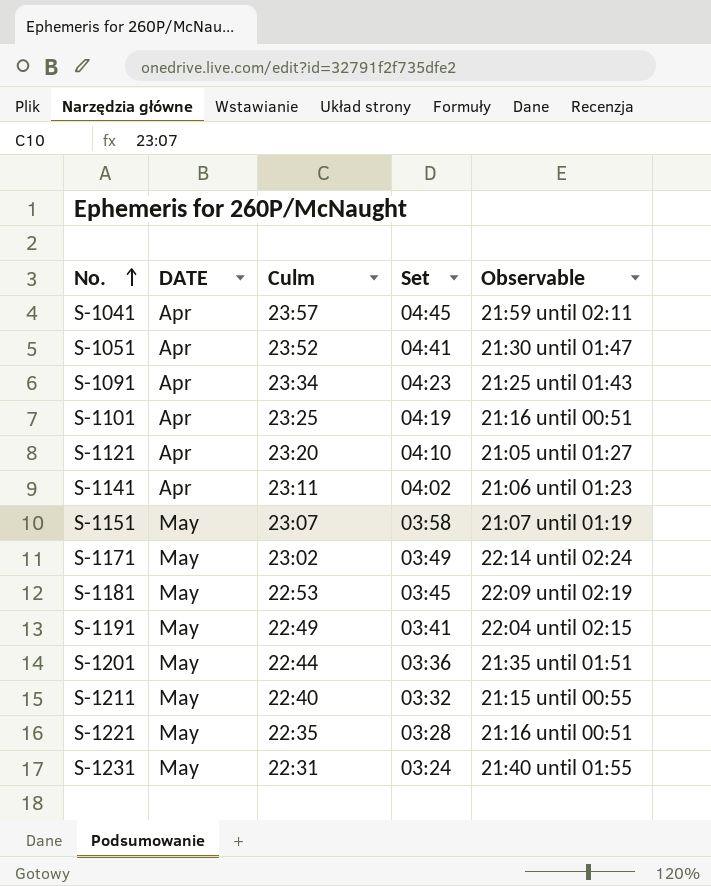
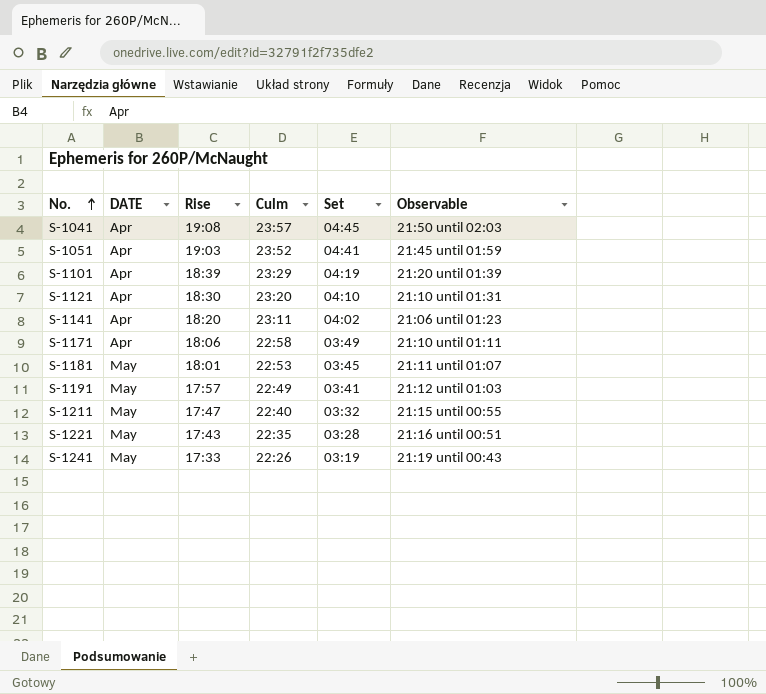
column Rise | position: none -> 3
row S-1091: Apr | 23:34 | 04:23 | 21:25 until 01:43 -> none
row S-1151: May | 23:07 | 03:58 | 21:07 until 01:19 -> none
row S-1201: May | 22:44 | 03:36 | 21:35 until 01:51 -> none
row S-1231: May | 22:31 | 03:24 | 21:40 until 01:55 -> none
S-1041 | Observable: 21:59 until 02:11 -> 21:50 until 02:03
S-1051 | Observable: 21:30 until 01:47 -> 21:45 until 01:59
S-1101 | Culm: 23:25 -> 23:29
S-1101 | Observable: 21:16 until 00:51 -> 21:20 until 01:39
S-1121 | Observable: 21:05 until 01:27 -> 21:10 until 01:31
S-1171 | DATE: May -> Apr
S-1171 | Culm: 23:02 -> 22:58
S-1171 | Observable: 22:14 until 02:24 -> 21:10 until 01:11
S-1181 | Observable: 22:09 until 02:19 -> 21:11 until 01:07
S-1191 | Observable: 22:04 until 02:15 -> 21:12 until 01:03
row S-1241: none -> May | 17:33 | 22:26 | 03:19 | 21:19 until 00:43

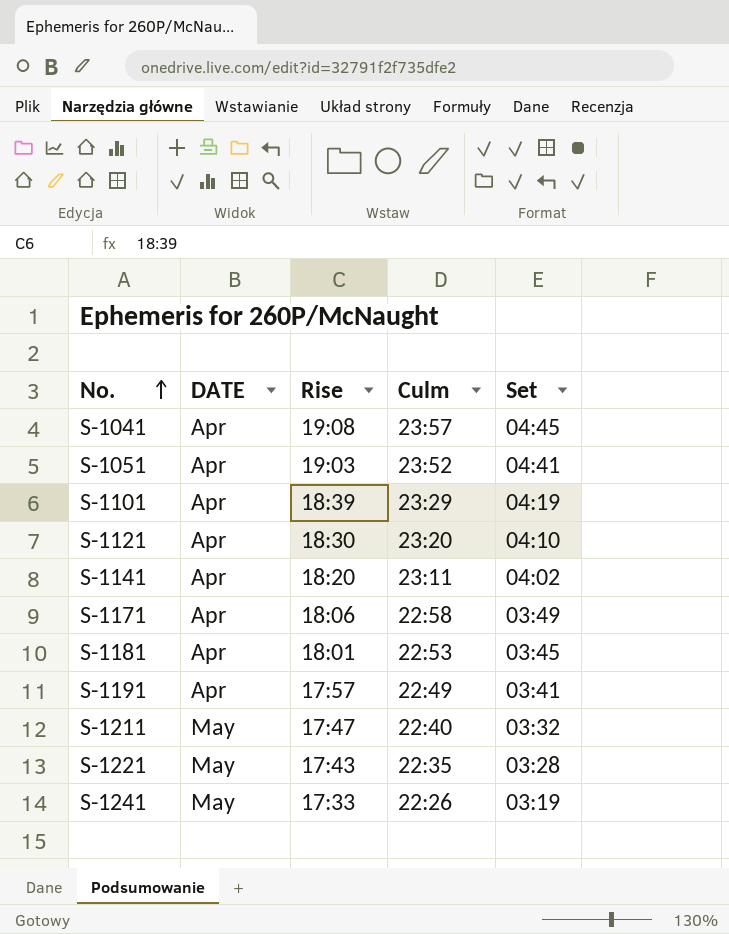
column Observable | position: 6 -> none
S-1181 | DATE: May -> Apr
S-1191 | DATE: May -> Apr

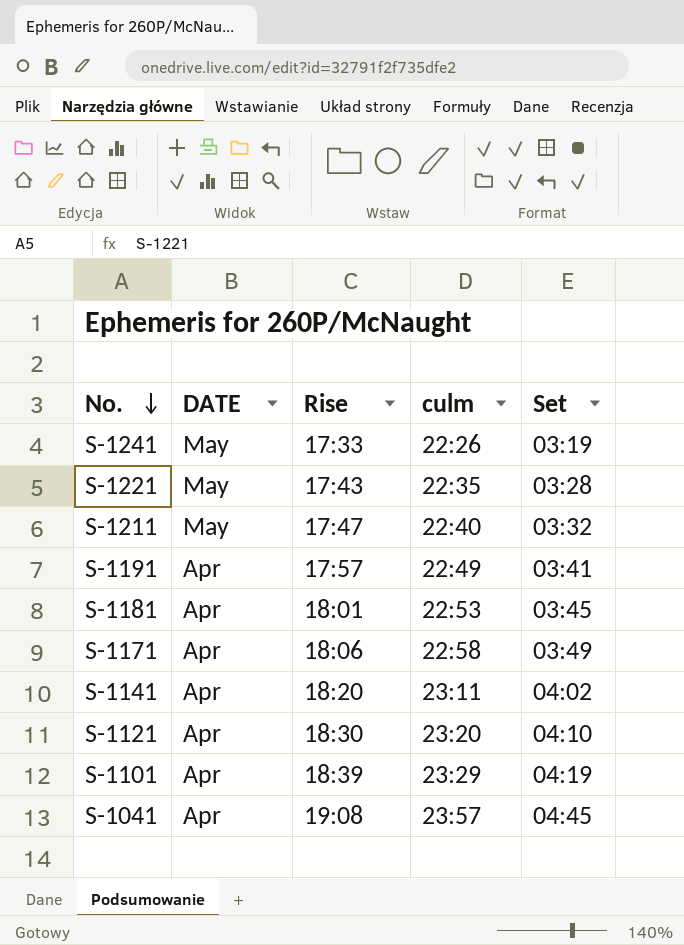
row order: No. ascending -> No. descending
column name: Culm -> culm
row S-1051: Apr | 19:03 | 23:52 | 04:41 -> none

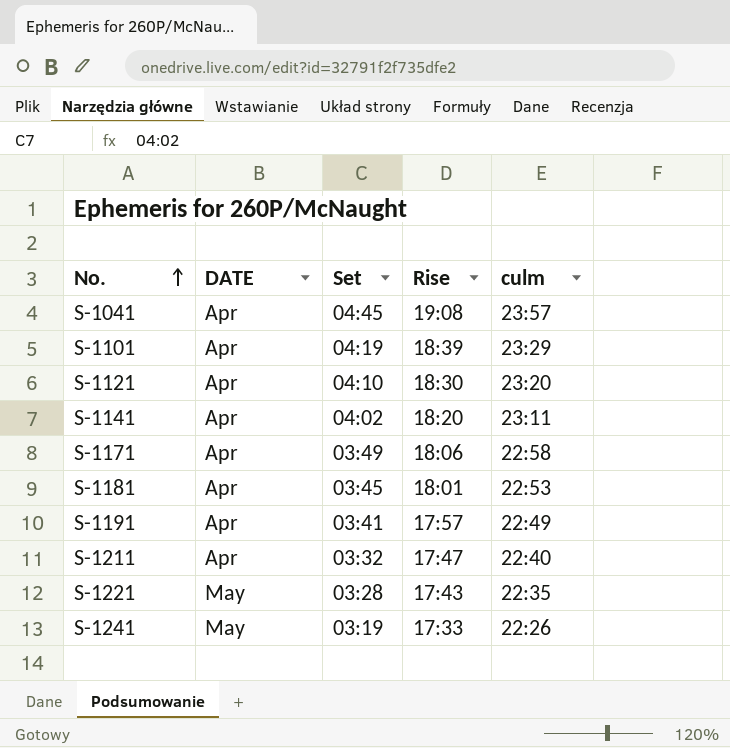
row order: No. descending -> No. ascending
column Set | position: 5 -> 3
S-1211 | DATE: May -> Apr

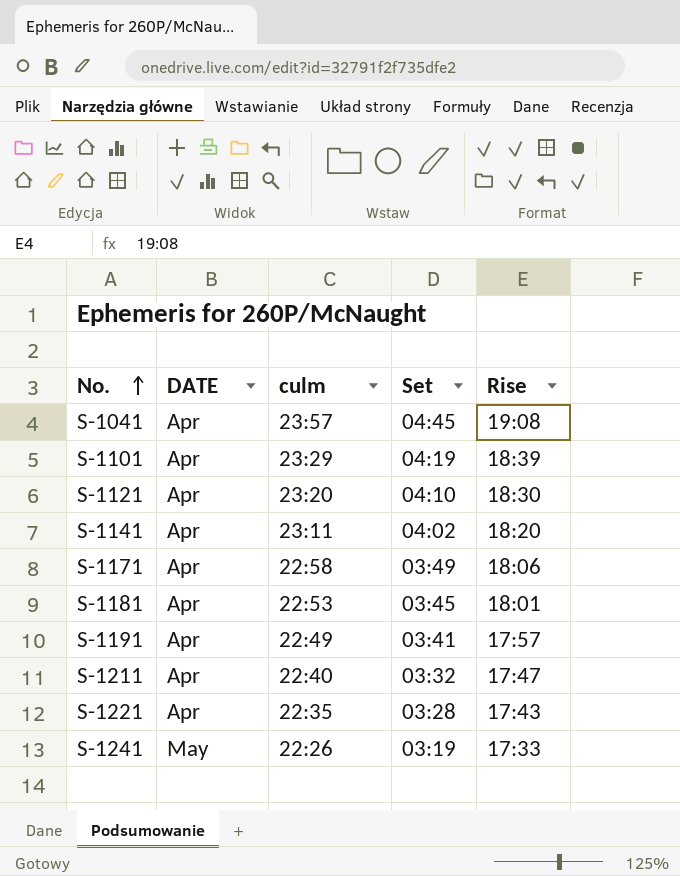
column culm | position: 5 -> 3
S-1221 | DATE: May -> Apr

